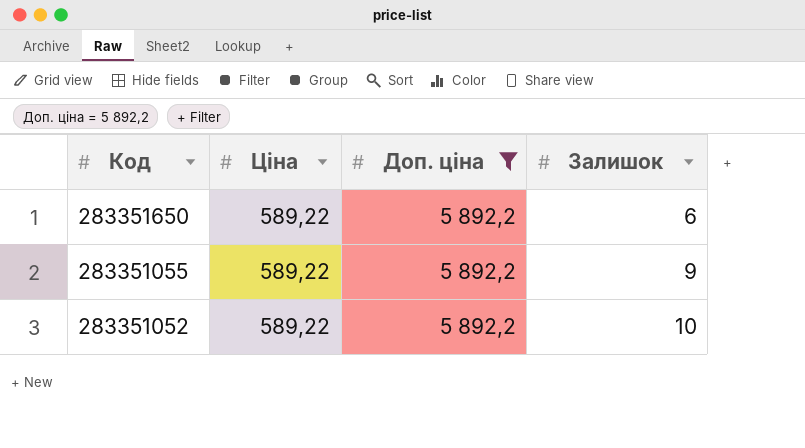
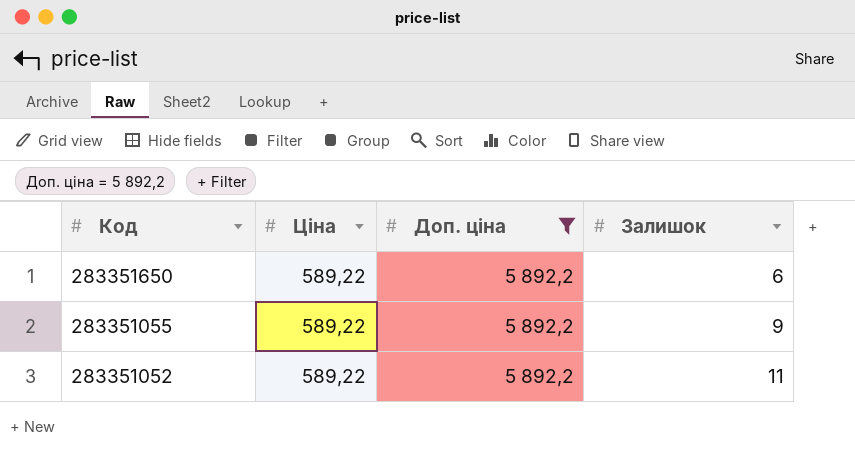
283351052 | Залишок: 10 -> 11

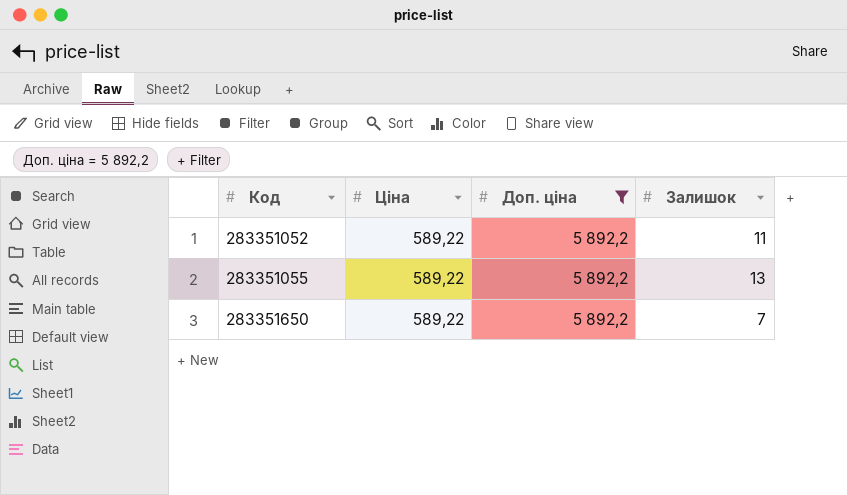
row order: Код descending -> Код ascending
283351055 | Залишок: 9 -> 13
283351650 | Залишок: 6 -> 7

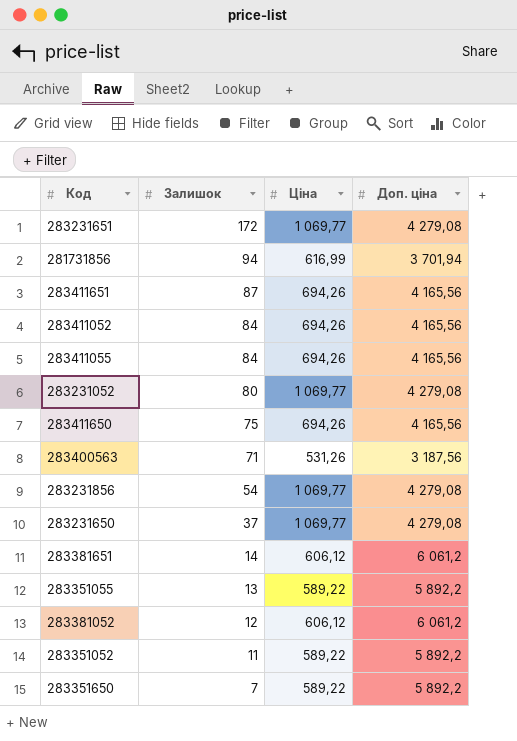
filter: Доп. ціна = 5 892,2 -> none
row order: Код ascending -> Залишок descending
column Залишок | position: 4 -> 2

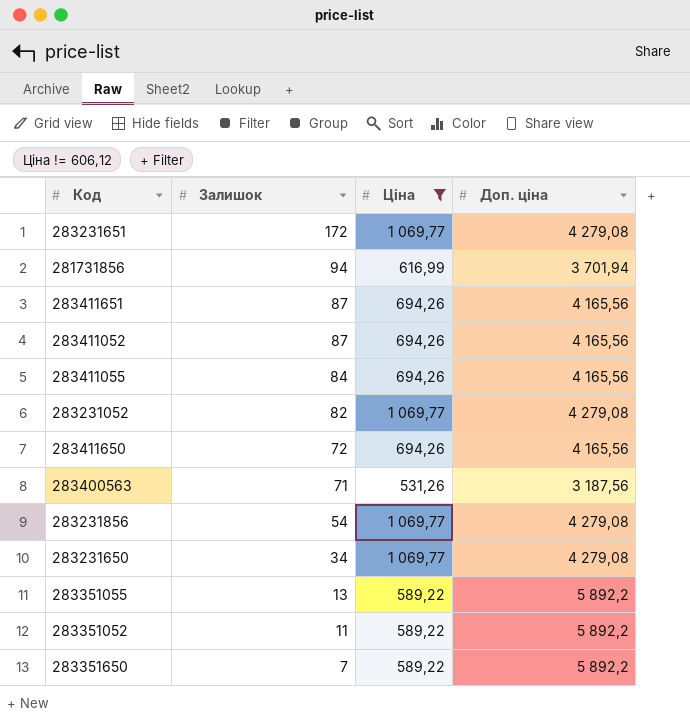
filter: none -> Ціна != 606,12
283411052 | Залишок: 84 -> 87
283231052 | Залишок: 80 -> 82
283411650 | Залишок: 75 -> 72
283231650 | Залишок: 37 -> 34

